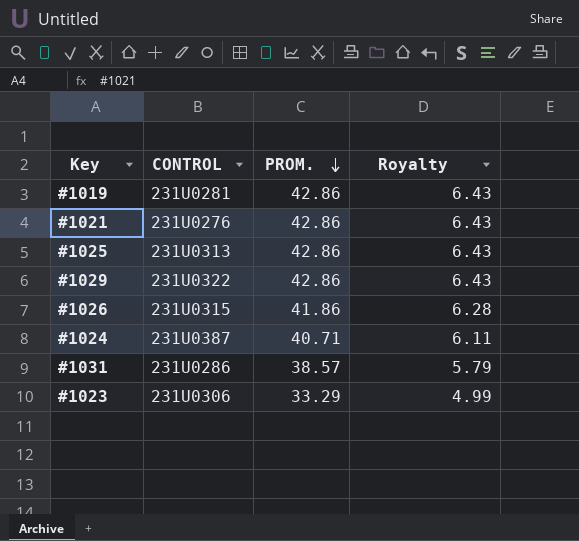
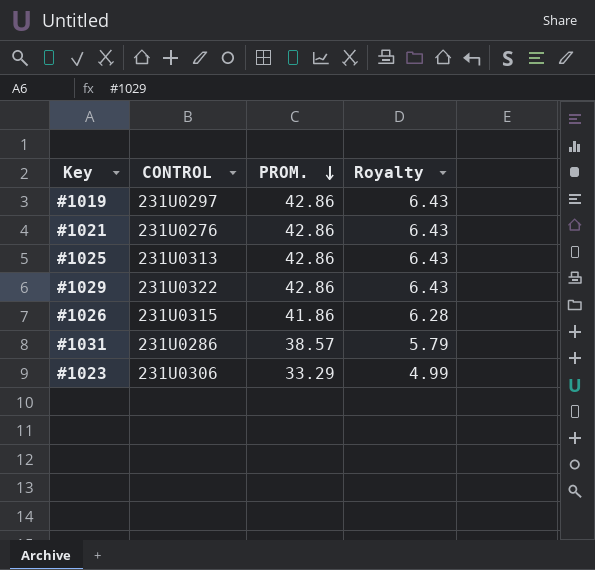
row #1024: 231U0387 | 40.71 | 6.11 -> none
#1019 | CONTROL: 231U0281 -> 231U0297

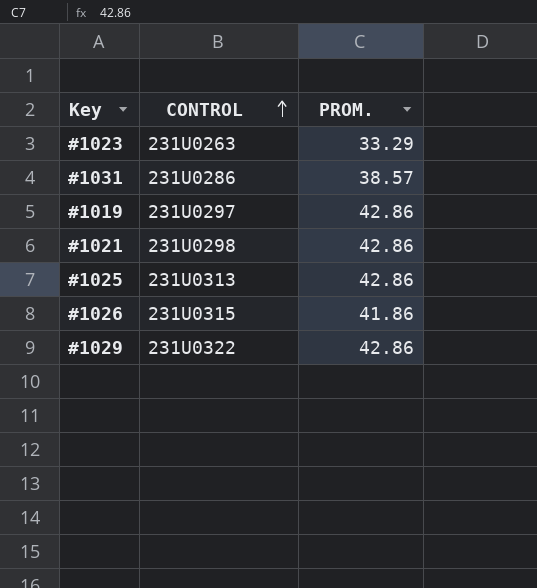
row order: PROM. descending -> CONTROL ascending
column Royalty | formula: [PROM.] * 0.15 -> none
#1023 | CONTROL: 231U0306 -> 231U0263
#1021 | CONTROL: 231U0276 -> 231U0298

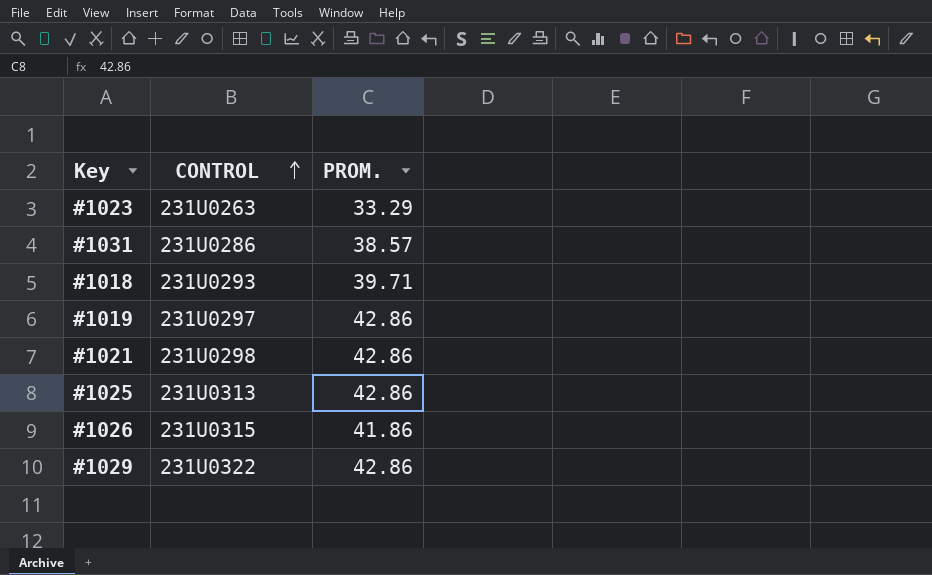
row #1018: none -> 231U0293 | 39.71

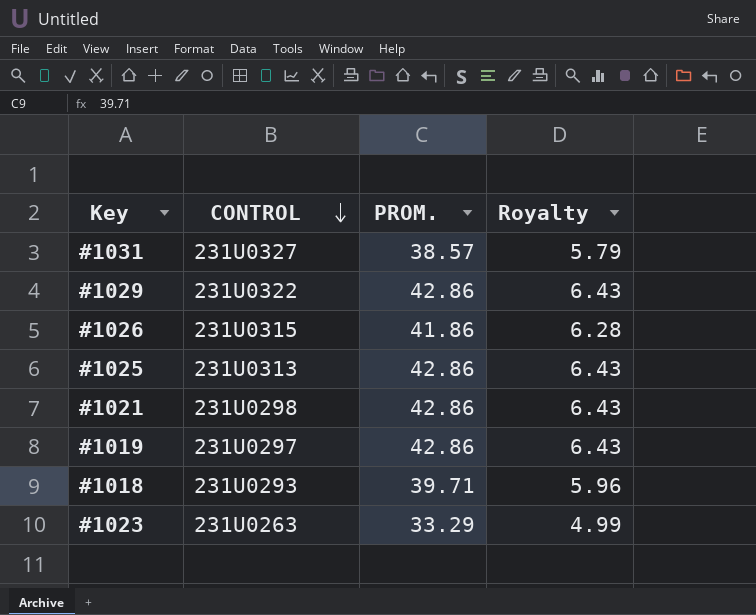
row order: CONTROL ascending -> CONTROL descending
column Royalty | formula: none -> [PROM.] * 0.15
#1031 | CONTROL: 231U0286 -> 231U0327

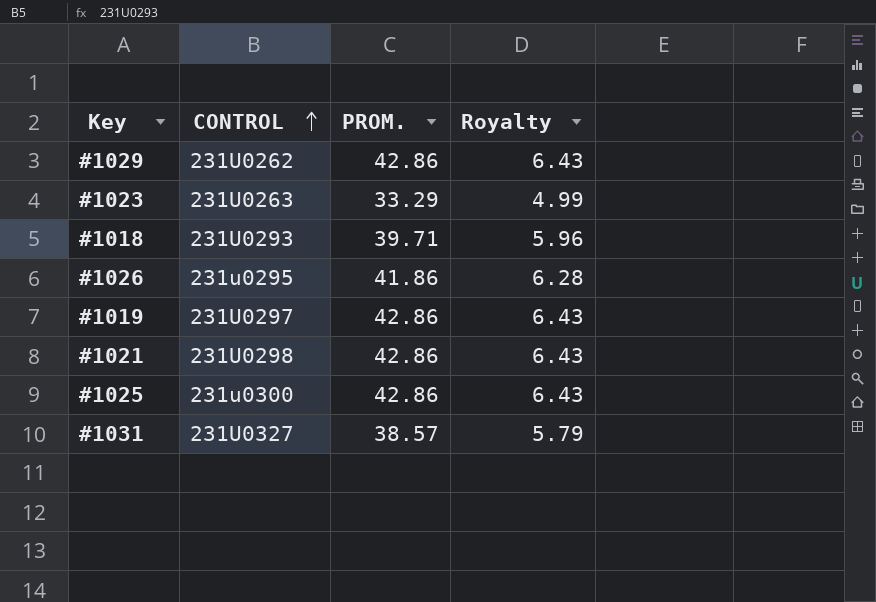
row order: CONTROL descending -> CONTROL ascending
#1029 | CONTROL: 231U0322 -> 231U0262
#1026 | CONTROL: 231U0315 -> 231u0295
#1025 | CONTROL: 231U0313 -> 231u0300

